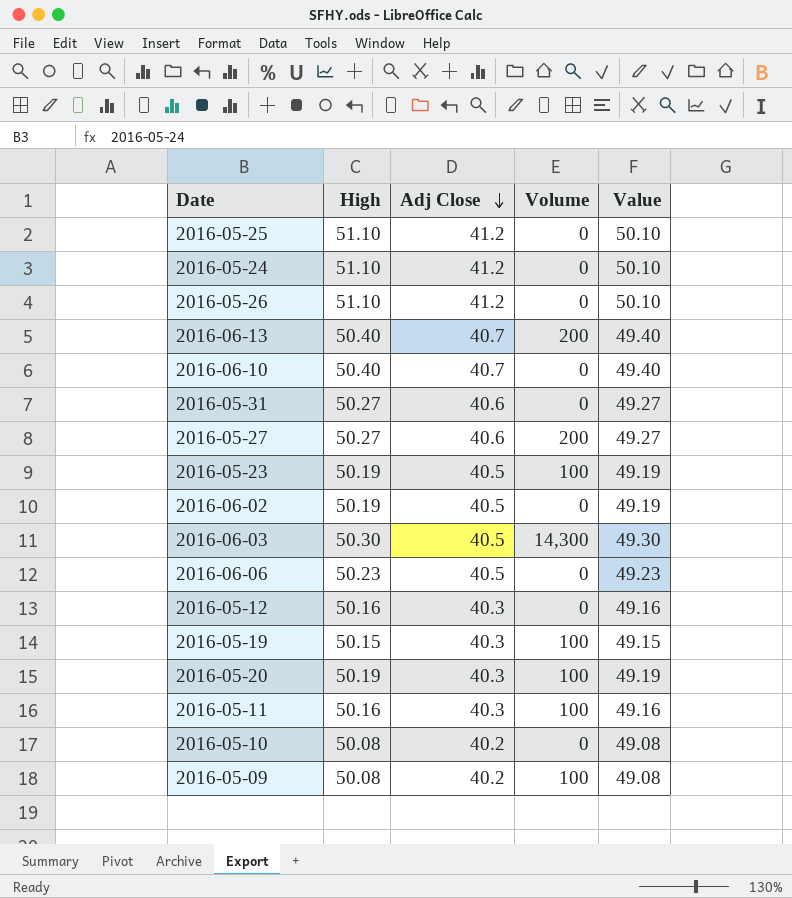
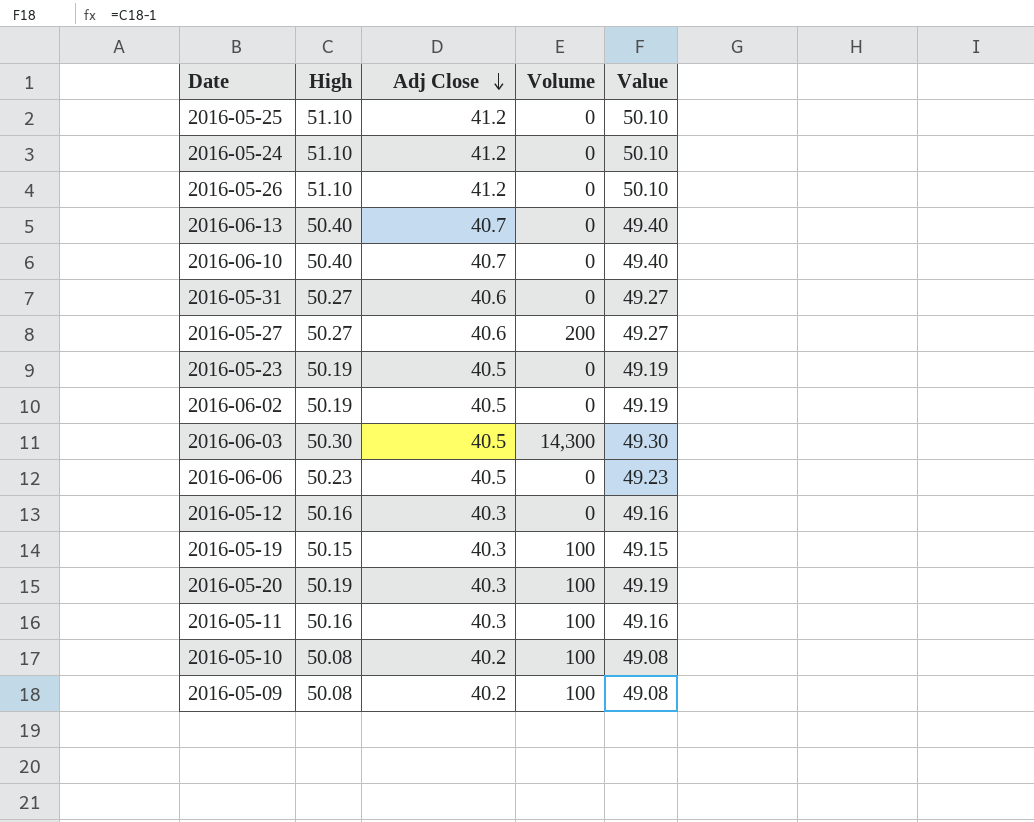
2016-06-13 | Volume: 200 -> 0
2016-05-23 | Volume: 100 -> 0
2016-05-10 | Volume: 0 -> 100

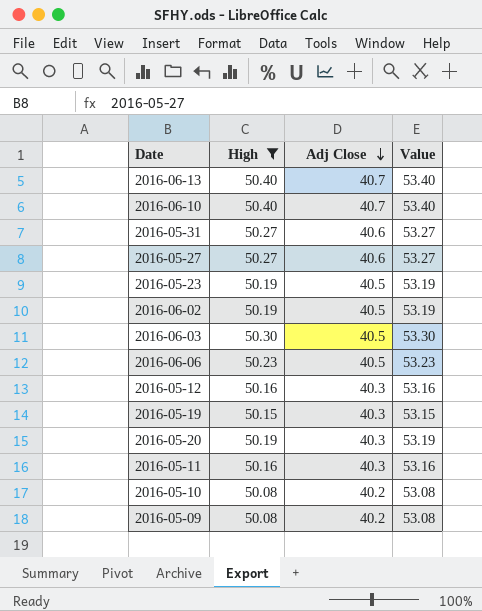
filter: none -> High != 51.10
column Volume | position: 4 -> none
column Value | formula: [High] - 1 -> [High] + 3

